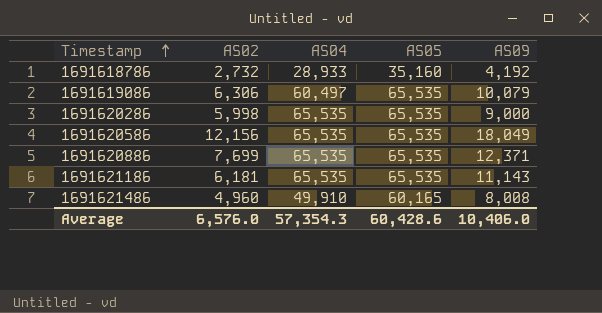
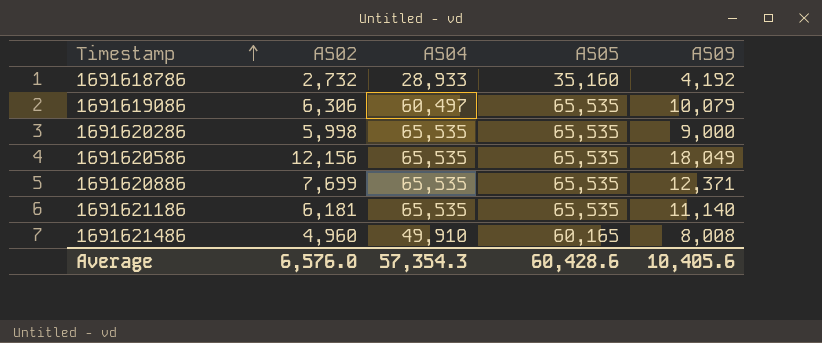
1691621186 | AS09: 11,143 -> 11,140
Average | AS09: 10,406.0 -> 10,405.6

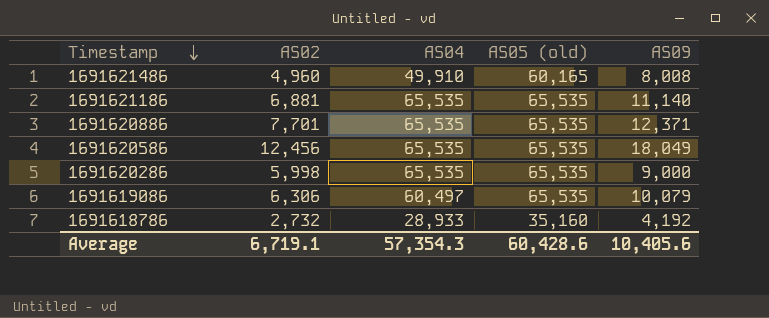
row order: Timestamp ascending -> Timestamp descending
column name: AS05 -> AS05 (old)
1691621186 | AS02: 6,181 -> 6,881
1691620886 | AS02: 7,699 -> 7,701
1691620586 | AS02: 12,156 -> 12,456
Average | AS02: 6,576.0 -> 6,719.1

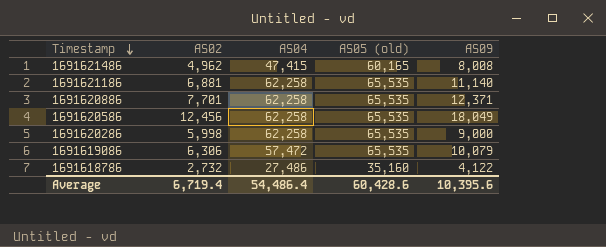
1691621486 | AS02: 4,960 -> 4,962
1691621486 | AS04: 49,910 -> 47,415
1691621186 | AS04: 65,535 -> 62,258
1691620886 | AS04: 65,535 -> 62,258
1691620586 | AS04: 65,535 -> 62,258
1691620286 | AS04: 65,535 -> 62,258
1691619086 | AS04: 60,497 -> 57,472
1691618786 | AS04: 28,933 -> 27,486
1691618786 | AS09: 4,192 -> 4,122
Average | AS02: 6,719.1 -> 6,719.4
Average | AS04: 57,354.3 -> 54,486.4
Average | AS09: 10,405.6 -> 10,395.6

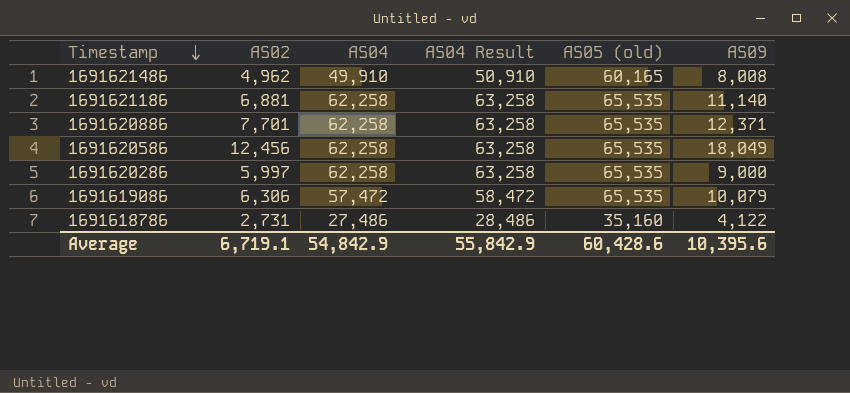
column AS04 Result | formula: none -> [AS04] + 1000
1691621486 | AS04: 47,415 -> 49,910
1691620286 | AS02: 5,998 -> 5,997
1691618786 | AS02: 2,732 -> 2,731
Average | AS02: 6,719.4 -> 6,719.1
Average | AS04: 54,486.4 -> 54,842.9

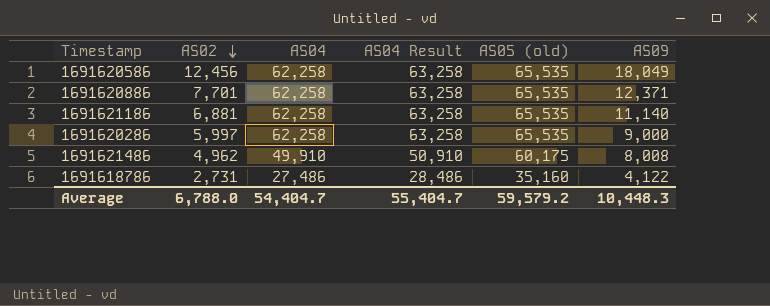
row order: Timestamp descending -> AS02 descending
row 1691619086: 6,306 | 57,472 | 58,472 | 65,535 | 10,079 -> none
1691621486 | AS05 (old): 60,165 -> 60,175
Average | AS02: 6,719.1 -> 6,788.0
Average | AS04: 54,842.9 -> 54,404.7
Average | AS04 Result: 55,842.9 -> 55,404.7
Average | AS05 (old): 60,428.6 -> 59,579.2
Average | AS09: 10,395.6 -> 10,448.3

